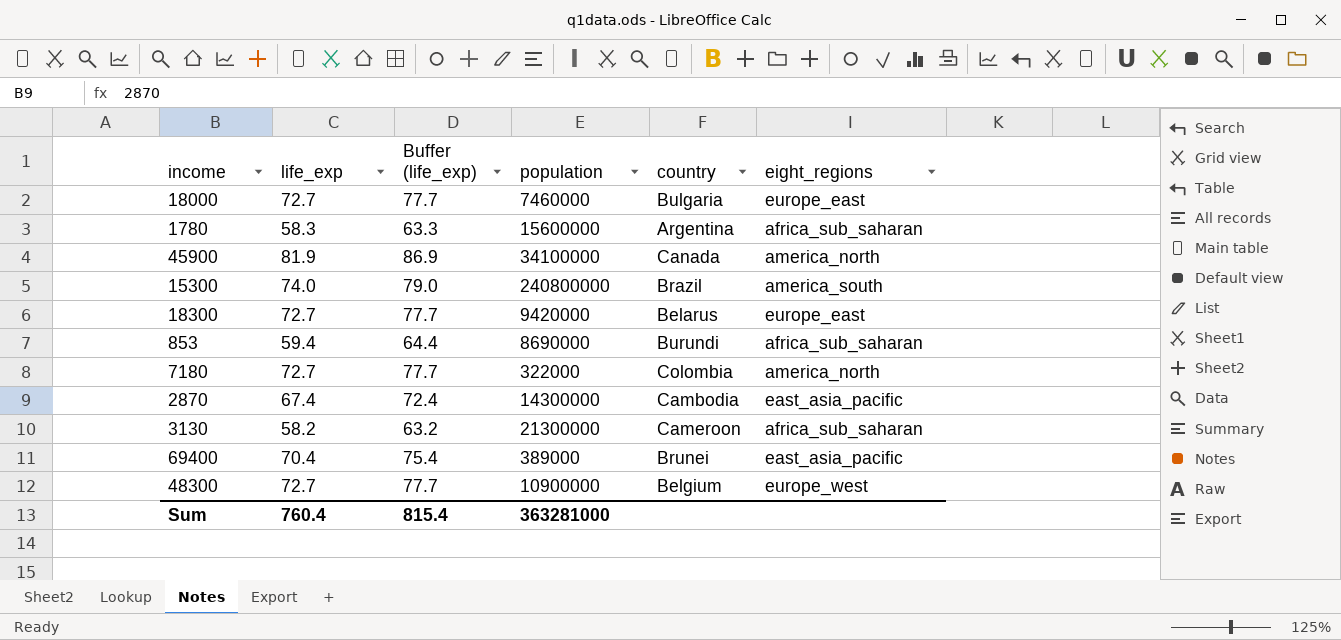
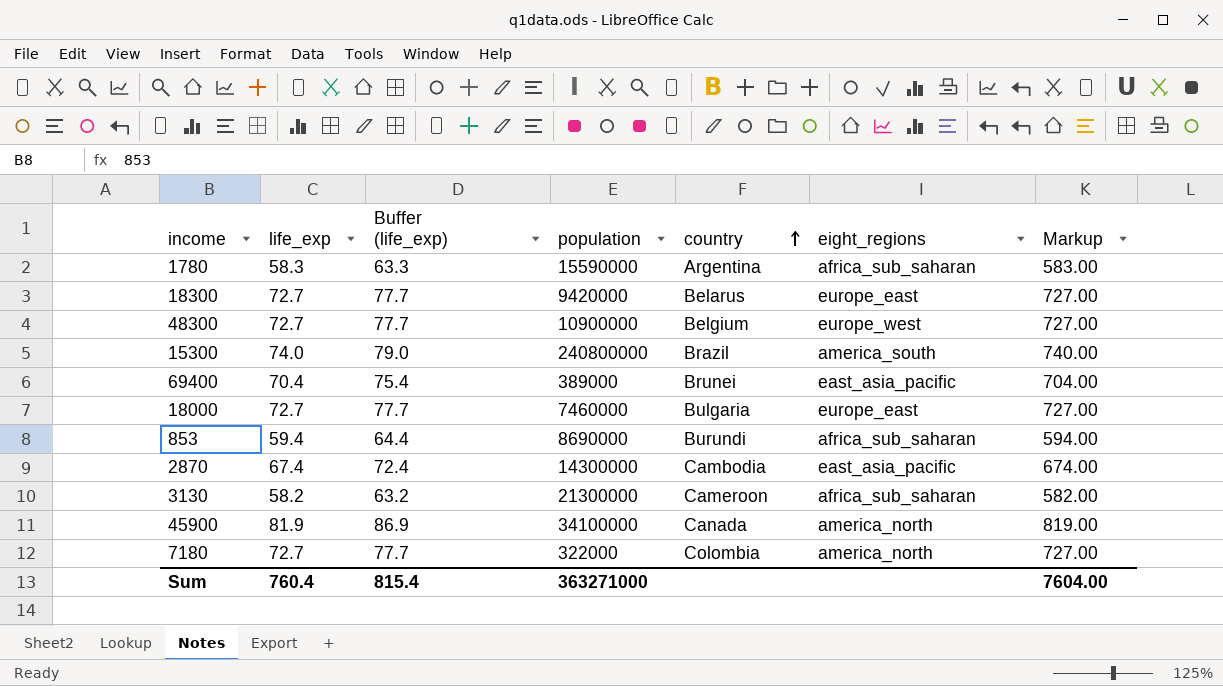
row order: none -> country ascending
column Markup | formula: none -> [life_exp] * 10
1780 | population: 15600000 -> 15590000
Sum | population: 363281000 -> 363271000

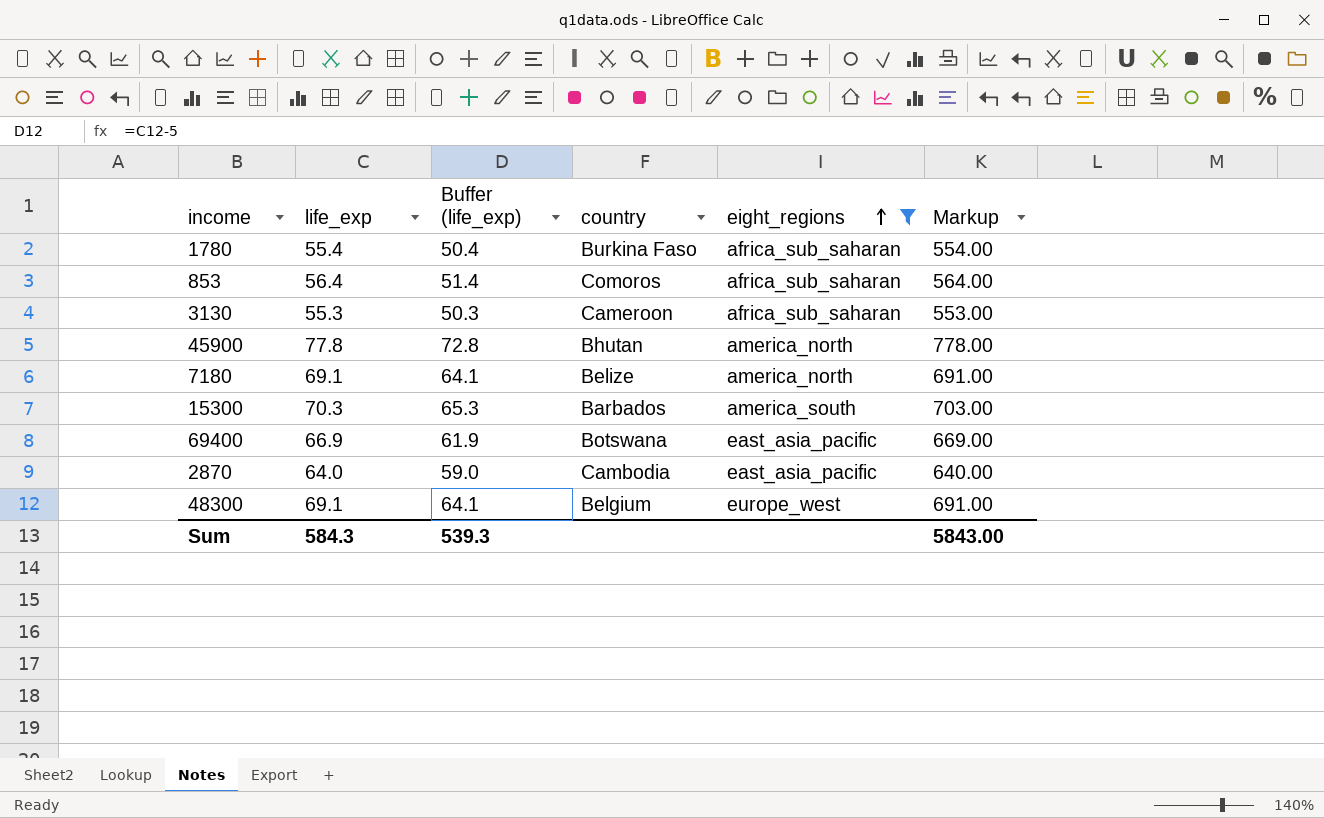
filter: none -> eight_regions != europe_east
row order: country ascending -> eight_regions ascending
column population | position: 4 -> none
column Buffer (life_exp) | formula: [life_exp] + 5 -> [life_exp] - 5
1780 | life_exp: 58.3 -> 55.4
1780 | country: Argentina -> Burkina Faso
1780 | Markup: 583.00 -> 554.00
853 | life_exp: 59.4 -> 56.4
853 | country: Burundi -> Comoros
853 | Markup: 594.00 -> 564.00
3130 | life_exp: 58.2 -> 55.3
3130 | Markup: 582.00 -> 553.00
45900 | life_exp: 81.9 -> 77.8
45900 | country: Canada -> Bhutan
45900 | Markup: 819.00 -> 778.00
7180 | life_exp: 72.7 -> 69.1
7180 | country: Colombia -> Belize
7180 | Markup: 727.00 -> 691.00
15300 | life_exp: 74.0 -> 70.3
15300 | country: Brazil -> Barbados
15300 | Markup: 740.00 -> 703.00
69400 | life_exp: 70.4 -> 66.9
69400 | country: Brunei -> Botswana
69400 | Markup: 704.00 -> 669.00
2870 | life_exp: 67.4 -> 64.0
2870 | Markup: 674.00 -> 640.00
48300 | life_exp: 72.7 -> 69.1
48300 | Markup: 727.00 -> 691.00
Sum | life_exp: 760.4 -> 584.3
Sum | Buffer (life_exp): 815.4 -> 539.3
Sum | Markup: 7604.00 -> 5843.00

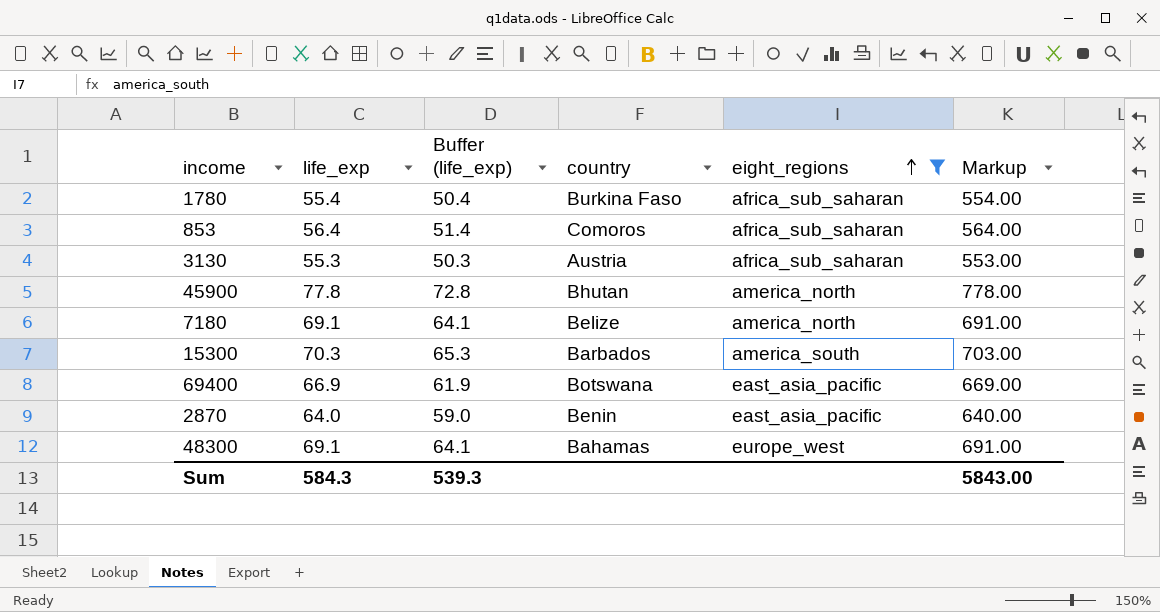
3130 | country: Cameroon -> Austria
2870 | country: Cambodia -> Benin
48300 | country: Belgium -> Bahamas

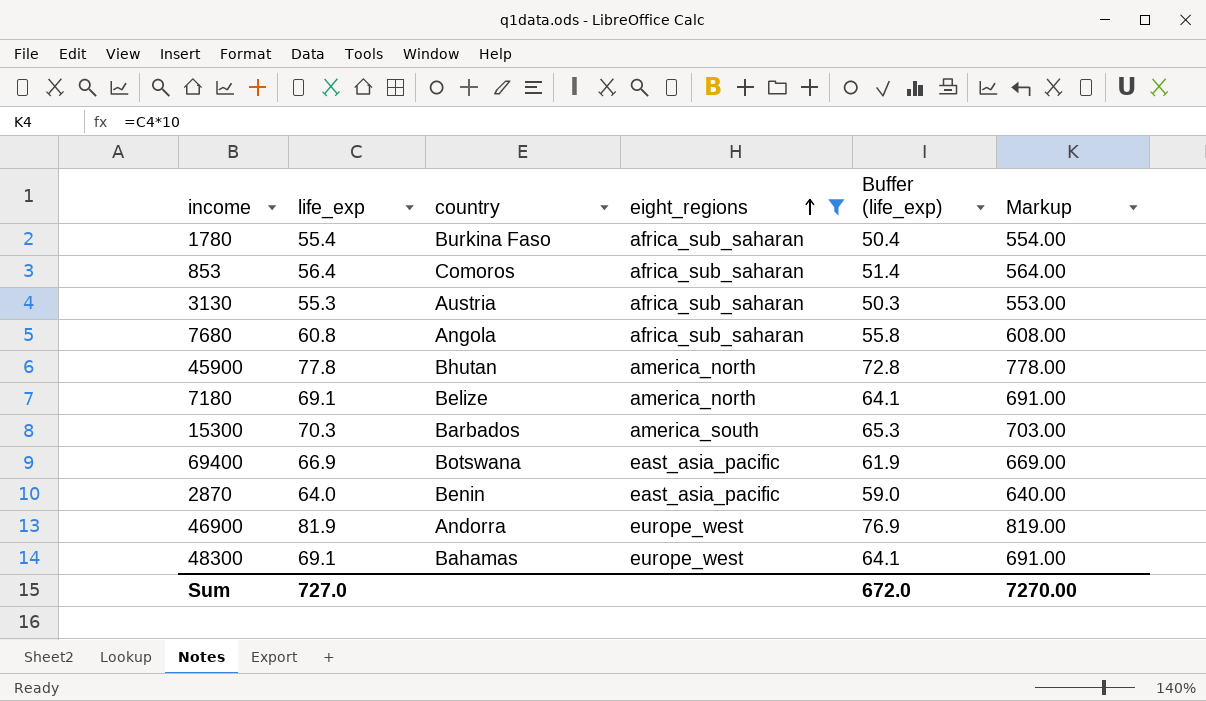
column Buffer (life_exp) | position: 3 -> 5
row 7680: none -> 60.8 | Angola | africa_sub_saharan | 55.8 | 608.00
row 46900: none -> 81.9 | Andorra | europe_west | 76.9 | 819.00
Sum | life_exp: 584.3 -> 727.0
Sum | Buffer (life_exp): 539.3 -> 672.0
Sum | Markup: 5843.00 -> 7270.00

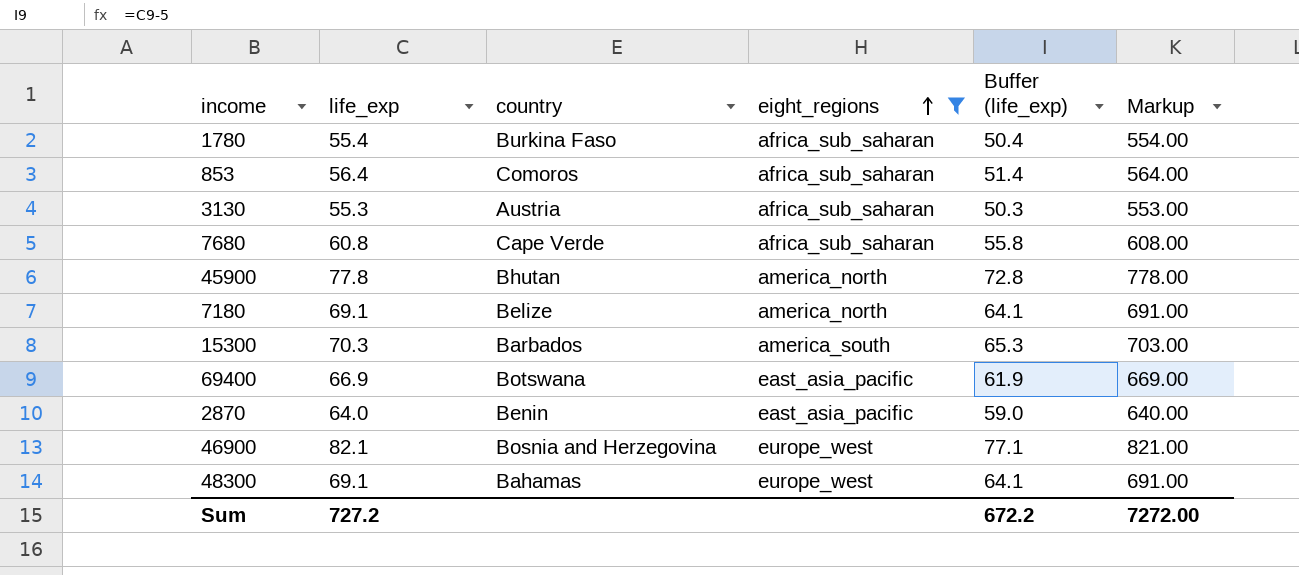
7680 | country: Angola -> Cape Verde
46900 | life_exp: 81.9 -> 82.1
46900 | country: Andorra -> Bosnia and Herzegovina
46900 | Buffer (life_exp): 76.9 -> 77.1
46900 | Markup: 819.00 -> 821.00
Sum | life_exp: 727.0 -> 727.2
Sum | Buffer (life_exp): 672.0 -> 672.2
Sum | Markup: 7270.00 -> 7272.00

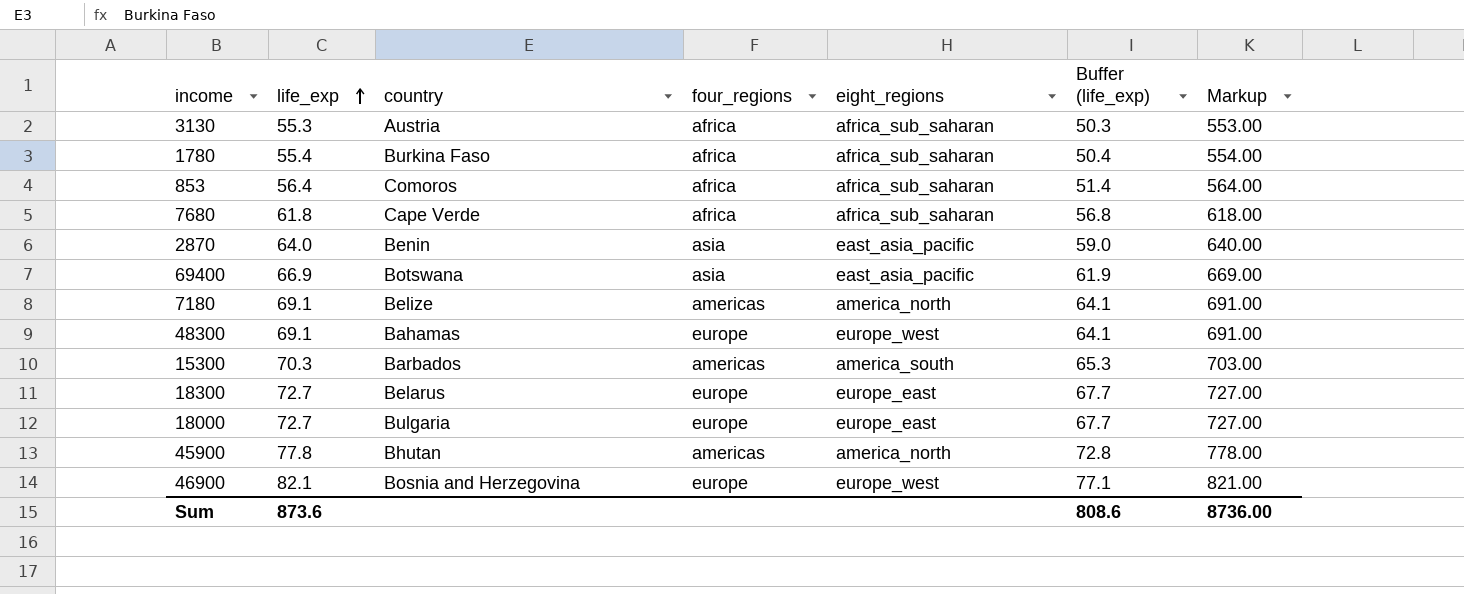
filter: eight_regions != europe_east -> none
row order: eight_regions ascending -> life_exp ascending
column four_regions | position: none -> 4
7680 | life_exp: 60.8 -> 61.8
7680 | Buffer (life_exp): 55.8 -> 56.8
7680 | Markup: 608.00 -> 618.00
Sum | life_exp: 727.2 -> 873.6
Sum | Buffer (life_exp): 672.2 -> 808.6
Sum | Markup: 7272.00 -> 8736.00

